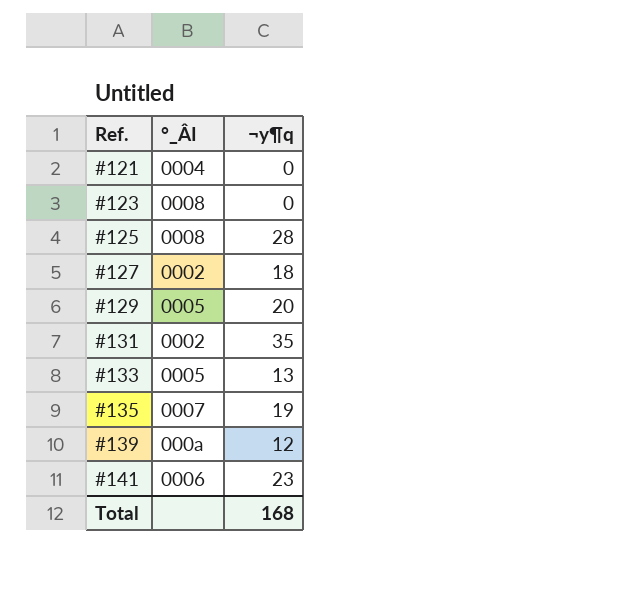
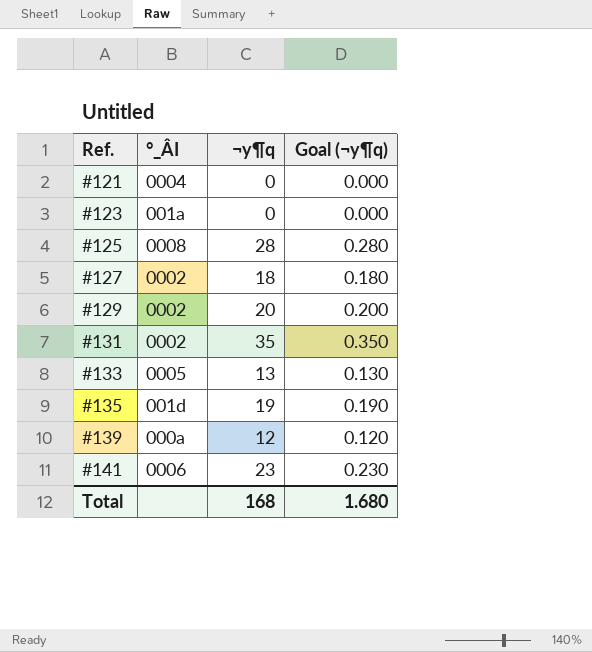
column Goal (¬y¶q) | formula: none -> [¬y¶q] * 0.01
#123 | °_ÂI: 0008 -> 001a
#129 | °_ÂI: 0005 -> 0002
#135 | °_ÂI: 0007 -> 001d

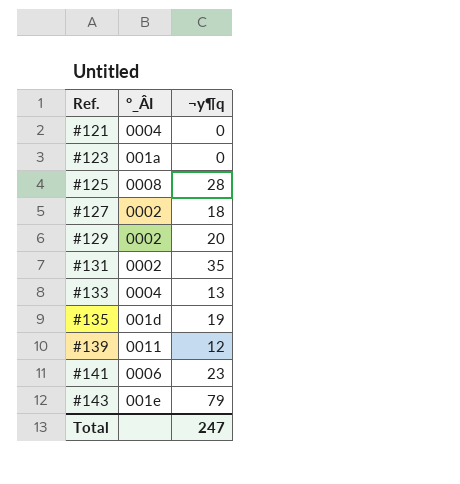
column Goal (¬y¶q) | formula: [¬y¶q] * 0.01 -> none
#133 | °_ÂI: 0005 -> 0004
#139 | °_ÂI: 000a -> 0011
row #143: none -> 001e | 79
Total | ¬y¶q: 168 -> 247

